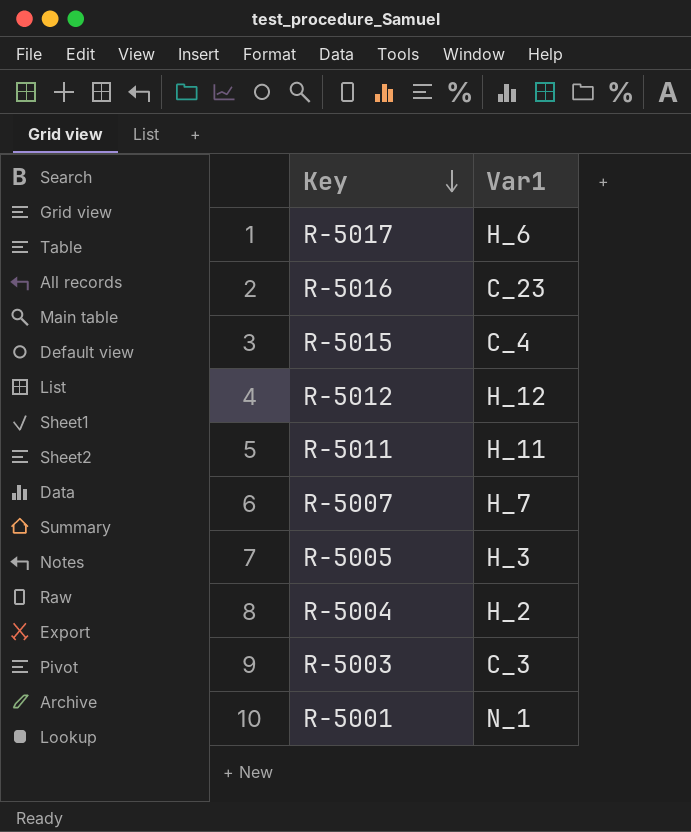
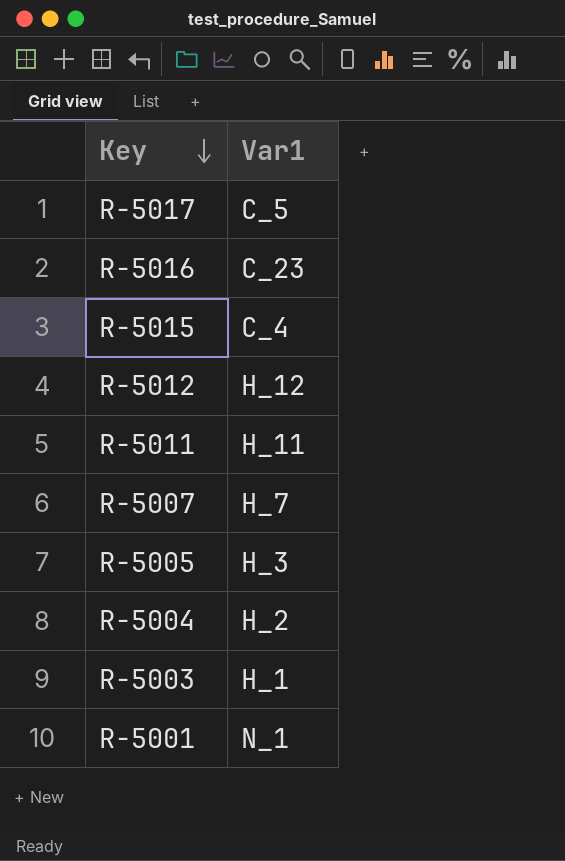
R-5017 | Var1: H_6 -> C_5
R-5003 | Var1: C_3 -> H_1

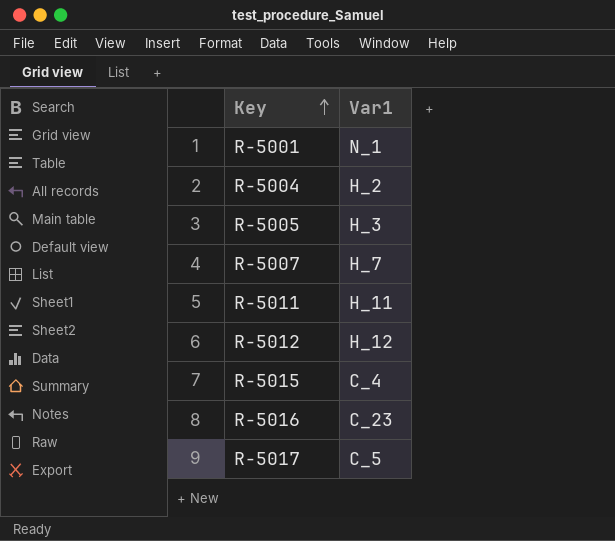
row order: Key descending -> Key ascending
row R-5003: H_1 -> none

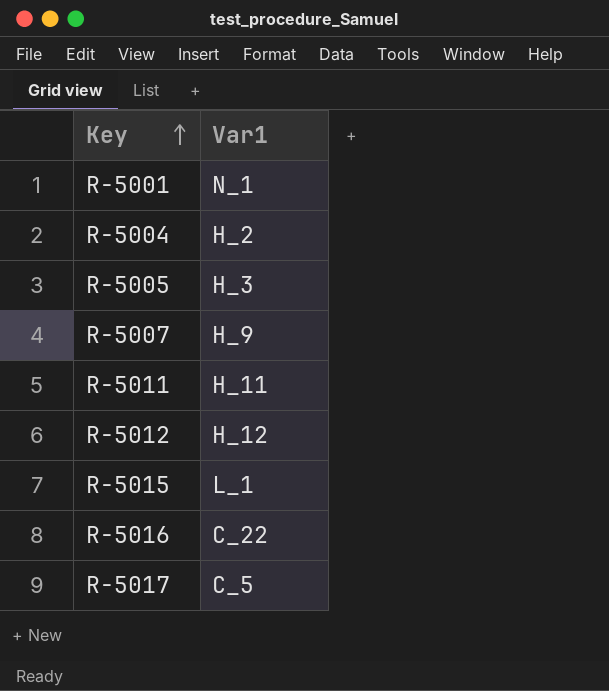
R-5007 | Var1: H_7 -> H_9
R-5015 | Var1: C_4 -> L_1
R-5016 | Var1: C_23 -> C_22

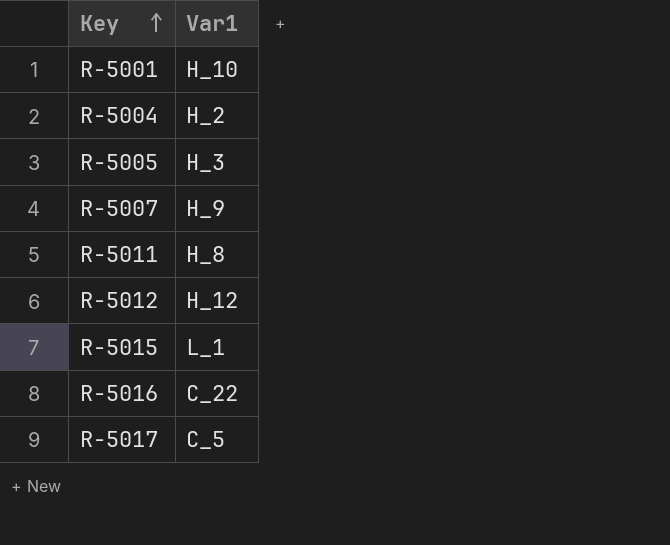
R-5001 | Var1: N_1 -> H_10
R-5011 | Var1: H_11 -> H_8

